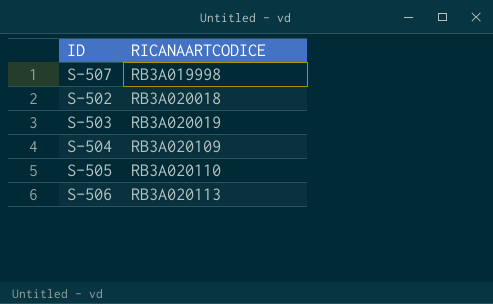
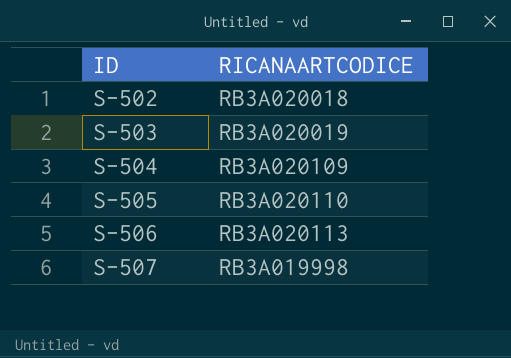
row order: RICANAARTCODICE ascending -> ID ascending

